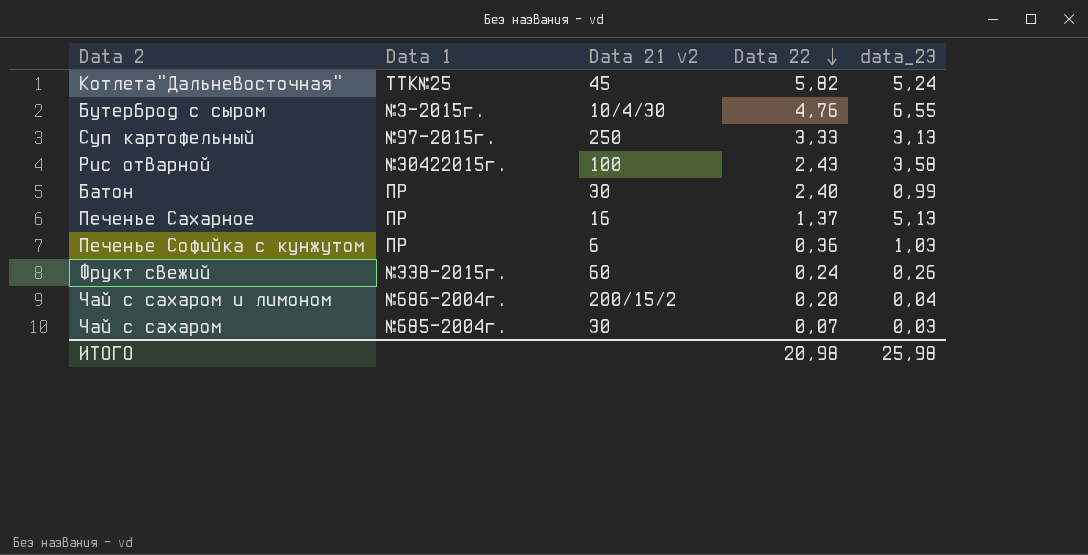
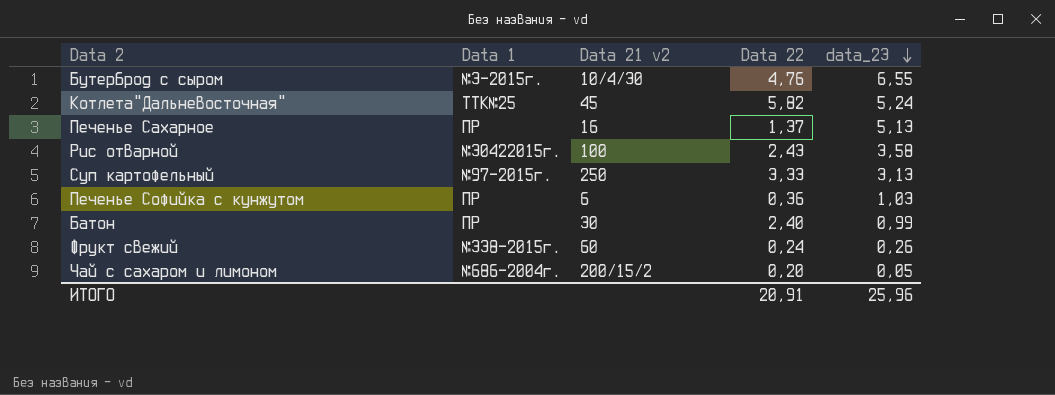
row order: Data 22 descending -> data_23 descending
row Чай с сахаром: №685-2004г. | 30 | 0,07 | 0,03 -> none
Чай с сахаром и лимоном | data_23: 0,04 -> 0,05
ИТОГО | Data 22: 20,98 -> 20,91
ИТОГО | data_23: 25,98 -> 25,96

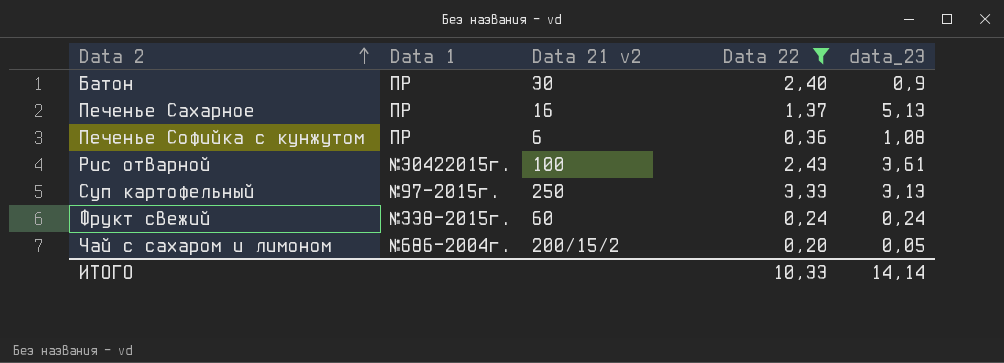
filter: none -> Data 22 <= 3,33
row order: data_23 descending -> Data 2 ascending
Батон | data_23: 0,99 -> 0,9
Печенье Софийка с кунжутом | data_23: 1,03 -> 1,08
Рис отварной | data_23: 3,58 -> 3,61
Фрукт свежий | data_23: 0,26 -> 0,24
ИТОГО | Data 22: 20,91 -> 10,33
ИТОГО | data_23: 25,96 -> 14,14

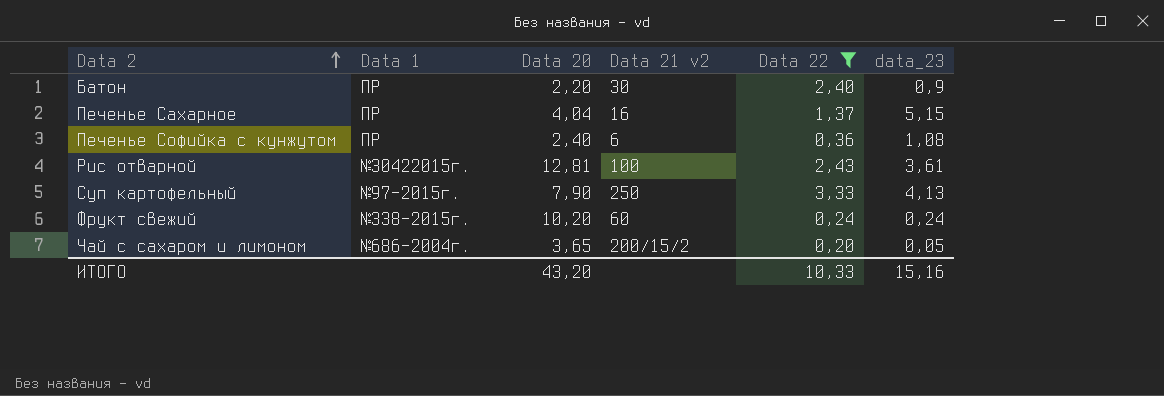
column Data 20 | position: none -> 3
Печенье Сахарное | data_23: 5,13 -> 5,15
Суп картофельный | data_23: 3,13 -> 4,13
ИТОГО | data_23: 14,14 -> 15,16

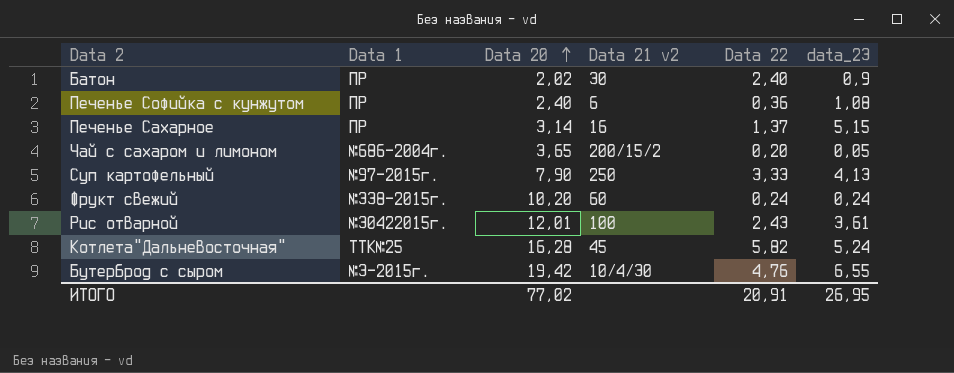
filter: Data 22 <= 3,33 -> none
row order: Data 2 ascending -> Data 20 ascending
Батон | Data 20: 2,20 -> 2,02
Печенье Сахарное | Data 20: 4,04 -> 3,14
Рис отварной | Data 20: 12,81 -> 12,01
ИТОГО | Data 20: 43,20 -> 77,02
ИТОГО | Data 22: 10,33 -> 20,91
ИТОГО | data_23: 15,16 -> 26,95

